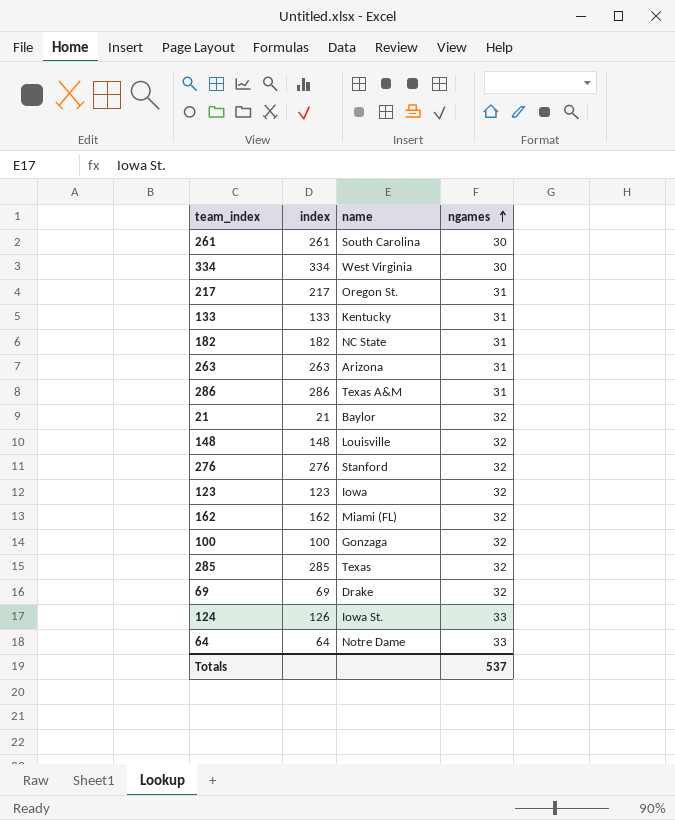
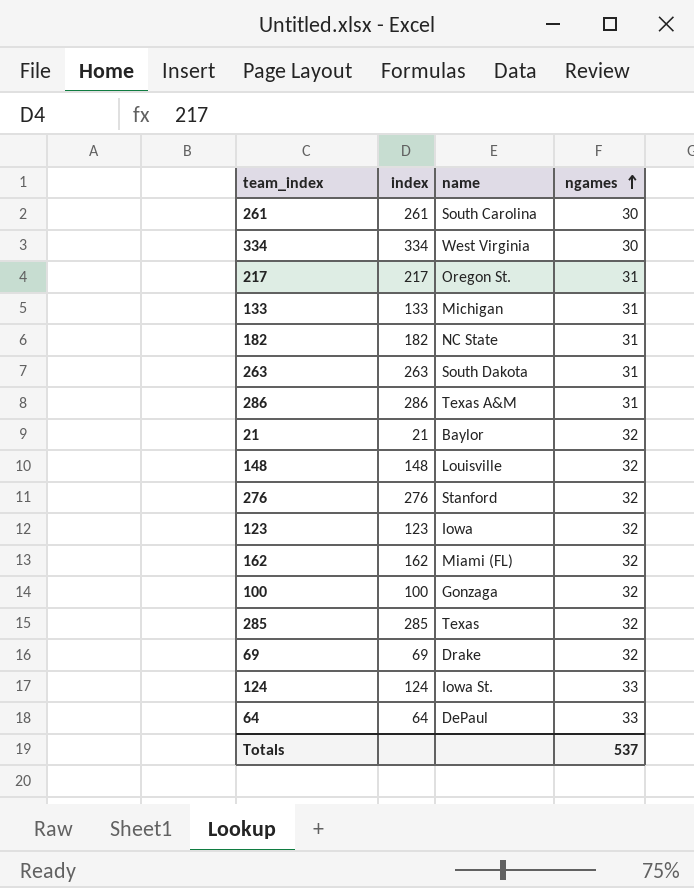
133 | name: Kentucky -> Michigan
263 | name: Arizona -> South Dakota
124 | index: 126 -> 124
64 | name: Notre Dame -> DePaul

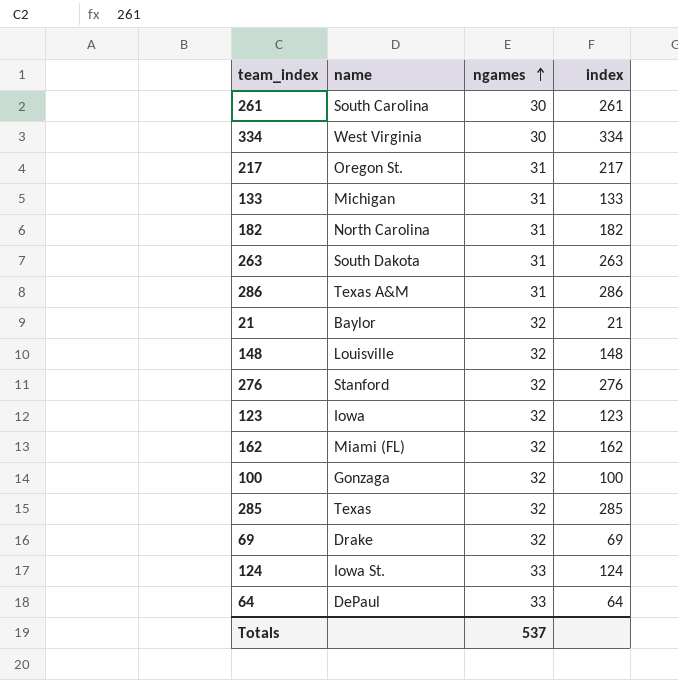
column index | position: 2 -> 4
182 | name: NC State -> North Carolina

